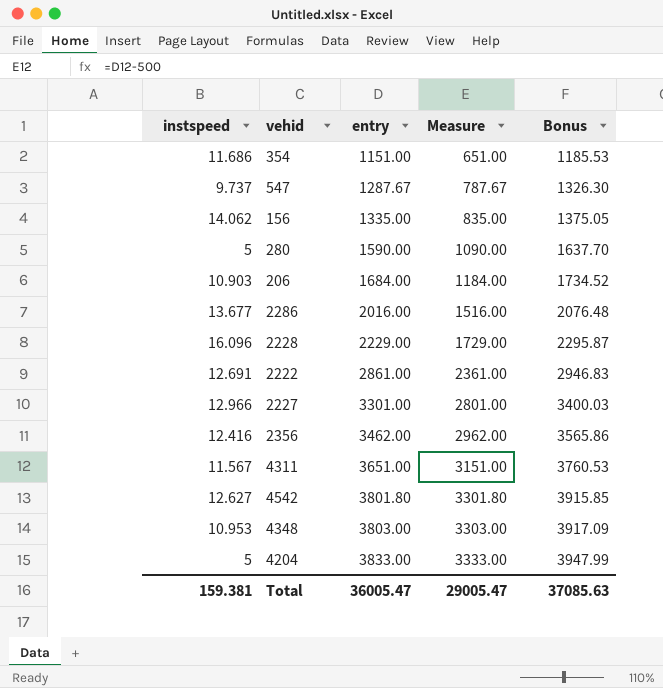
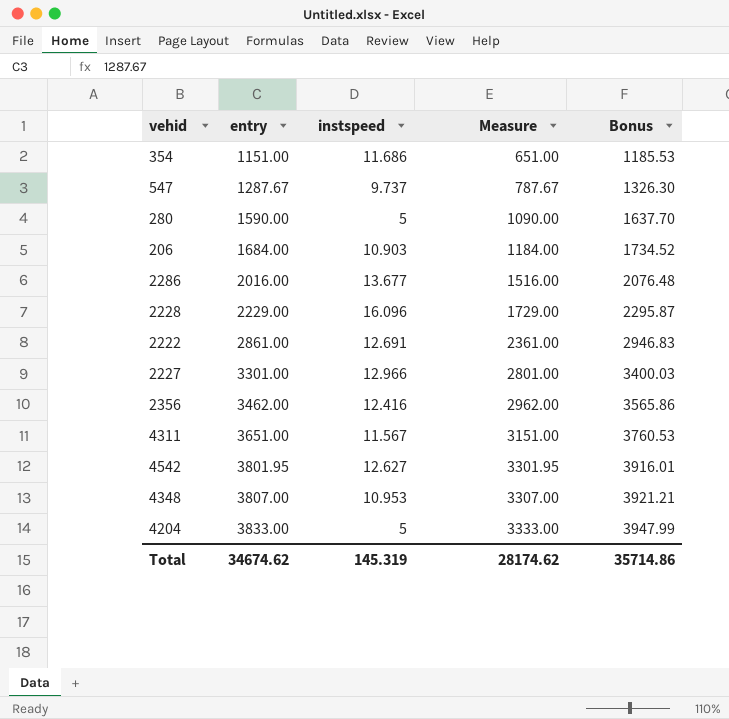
column instspeed | position: 1 -> 3
row 156: 14.062 | 1335.00 | 835.00 | 1375.05 -> none
4542 | entry: 3801.80 -> 3801.95
4542 | Measure: 3301.80 -> 3301.95
4542 | Bonus: 3915.85 -> 3916.01
4348 | entry: 3803.00 -> 3807.00
4348 | Measure: 3303.00 -> 3307.00
4348 | Bonus: 3917.09 -> 3921.21
Total | entry: 36005.47 -> 34674.62
Total | instspeed: 159.381 -> 145.319
Total | Measure: 29005.47 -> 28174.62
Total | Bonus: 37085.63 -> 35714.86

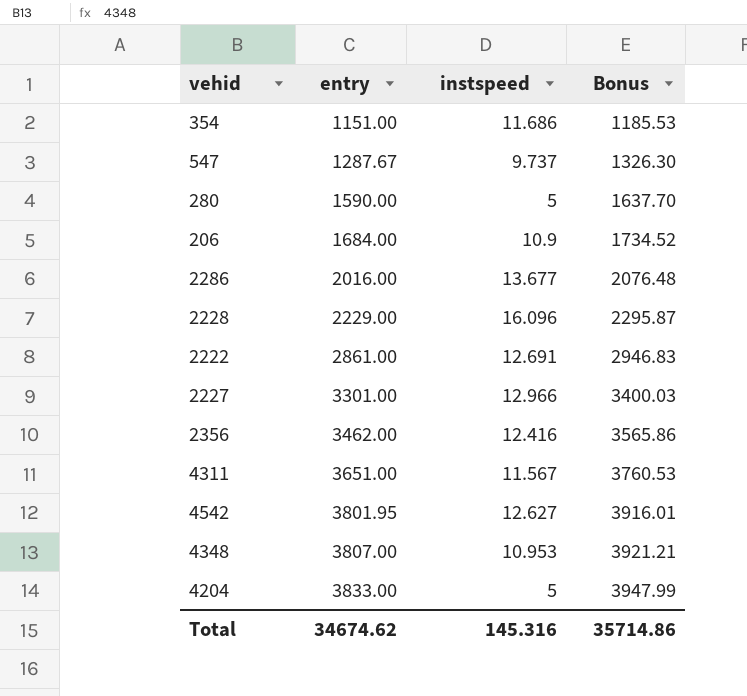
column Measure | formula: [entry] - 500 -> none
206 | instspeed: 10.903 -> 10.9
Total | instspeed: 145.319 -> 145.316

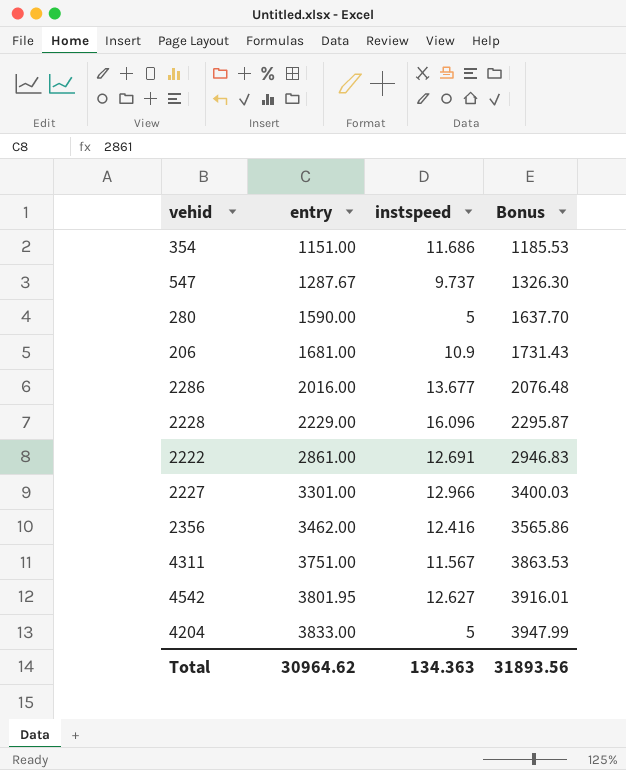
row 4348: 3807.00 | 10.953 | 3921.21 -> none
206 | entry: 1684.00 -> 1681.00
206 | Bonus: 1734.52 -> 1731.43
4311 | entry: 3651.00 -> 3751.00
4311 | Bonus: 3760.53 -> 3863.53
Total | entry: 34674.62 -> 30964.62
Total | instspeed: 145.316 -> 134.363
Total | Bonus: 35714.86 -> 31893.56

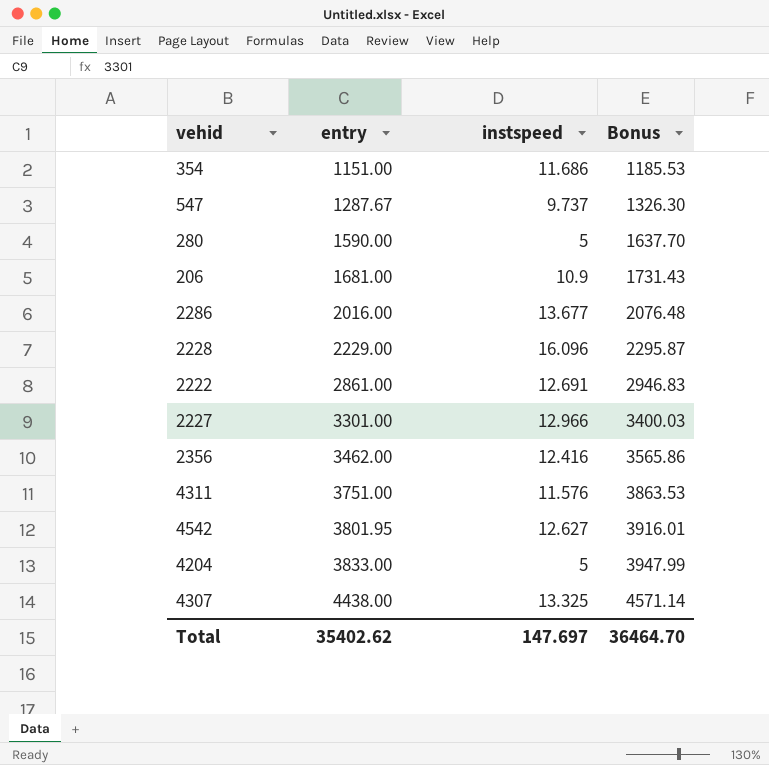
4311 | instspeed: 11.567 -> 11.576
row 4307: none -> 4438.00 | 13.325 | 4571.14
Total | entry: 30964.62 -> 35402.62
Total | instspeed: 134.363 -> 147.697
Total | Bonus: 31893.56 -> 36464.70

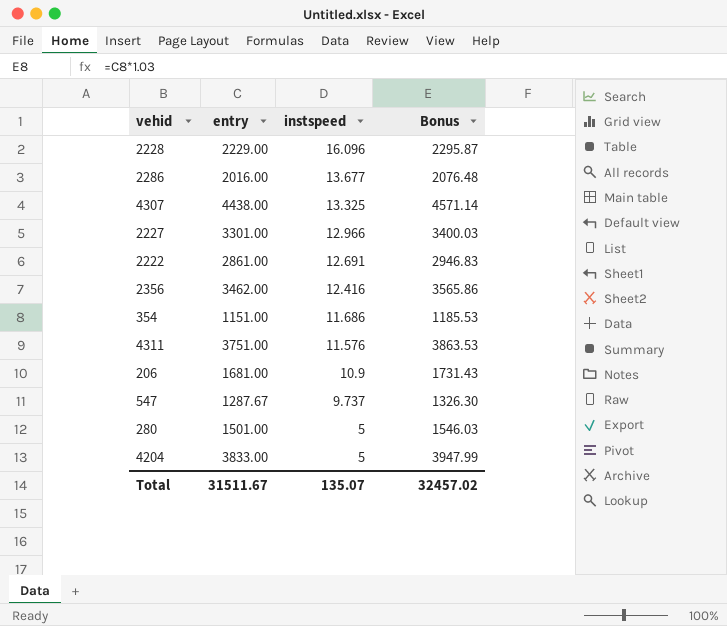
row order: entry ascending -> instspeed descending
row 4542: 3801.95 | 12.627 | 3916.01 -> none
280 | entry: 1590.00 -> 1501.00
280 | Bonus: 1637.70 -> 1546.03
Total | entry: 35402.62 -> 31511.67
Total | instspeed: 147.697 -> 135.07
Total | Bonus: 36464.70 -> 32457.02

